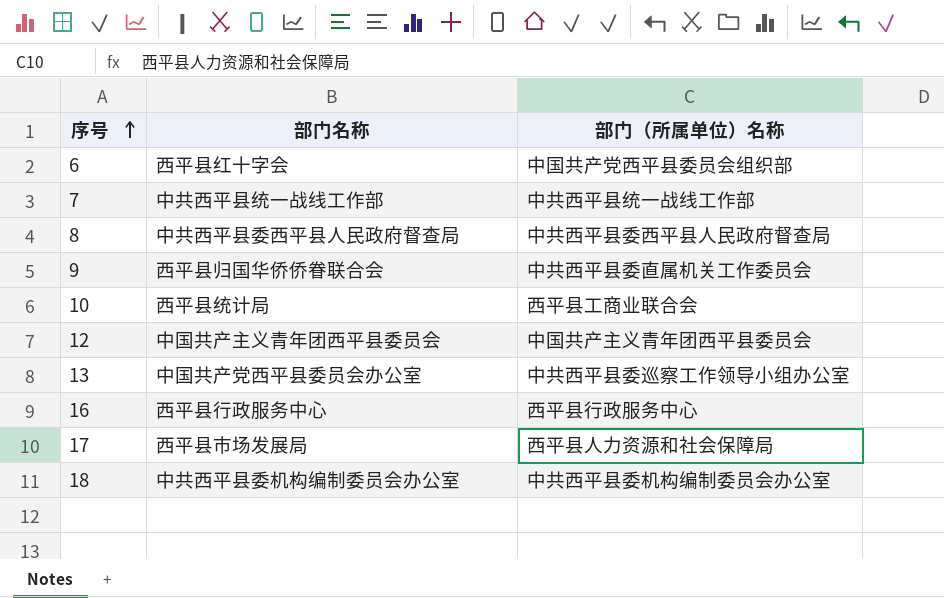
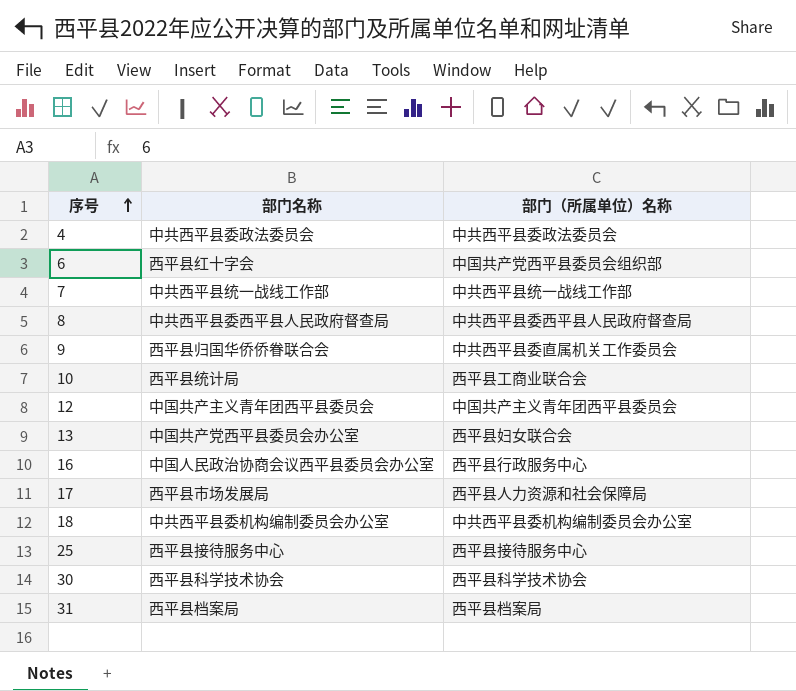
row 4: none -> 中共西平县委政法委员会 | 中共西平县委政法委员会
13 | 部门（所属单位）名称: 中共西平县委巡察工作领导小组办公室 -> 西平县妇女联合会
16 | 部门名称: 西平县行政服务中心 -> 中国人民政治协商会议西平县委员会办公室
row 25: none -> 西平县接待服务中心 | 西平县接待服务中心
row 30: none -> 西平县科学技术协会 | 西平县科学技术协会
row 31: none -> 西平县档案局 | 西平县档案局

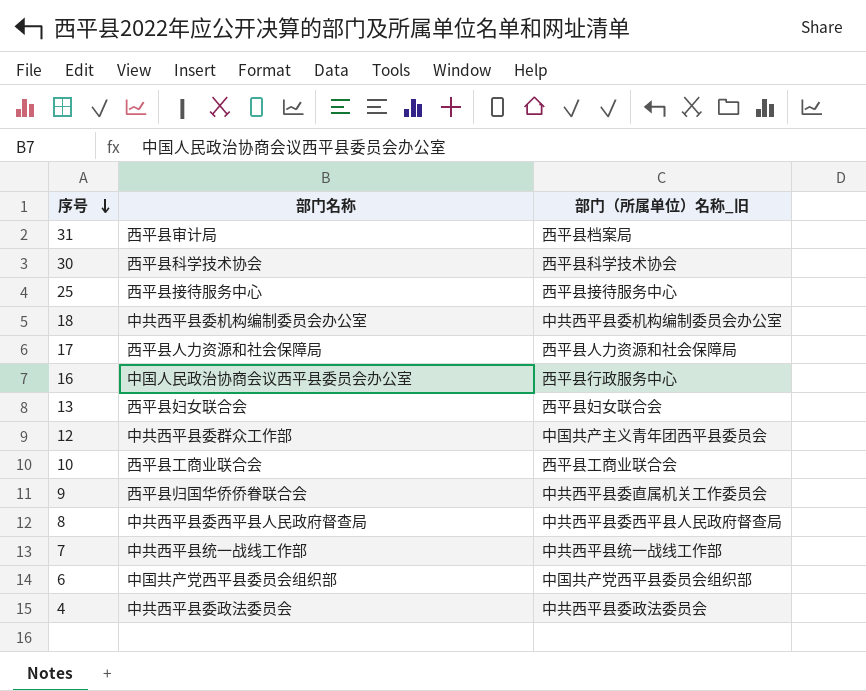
row order: 序号 ascending -> 序号 descending
column name: 部门（所属单位）名称 -> 部门（所属单位）名称_旧
31 | 部门名称: 西平县档案局 -> 西平县审计局
17 | 部门名称: 西平县市场发展局 -> 西平县人力资源和社会保障局
13 | 部门名称: 中国共产党西平县委员会办公室 -> 西平县妇女联合会
12 | 部门名称: 中国共产主义青年团西平县委员会 -> 中共西平县委群众工作部
10 | 部门名称: 西平县统计局 -> 西平县工商业联合会
6 | 部门名称: 西平县红十字会 -> 中国共产党西平县委员会组织部

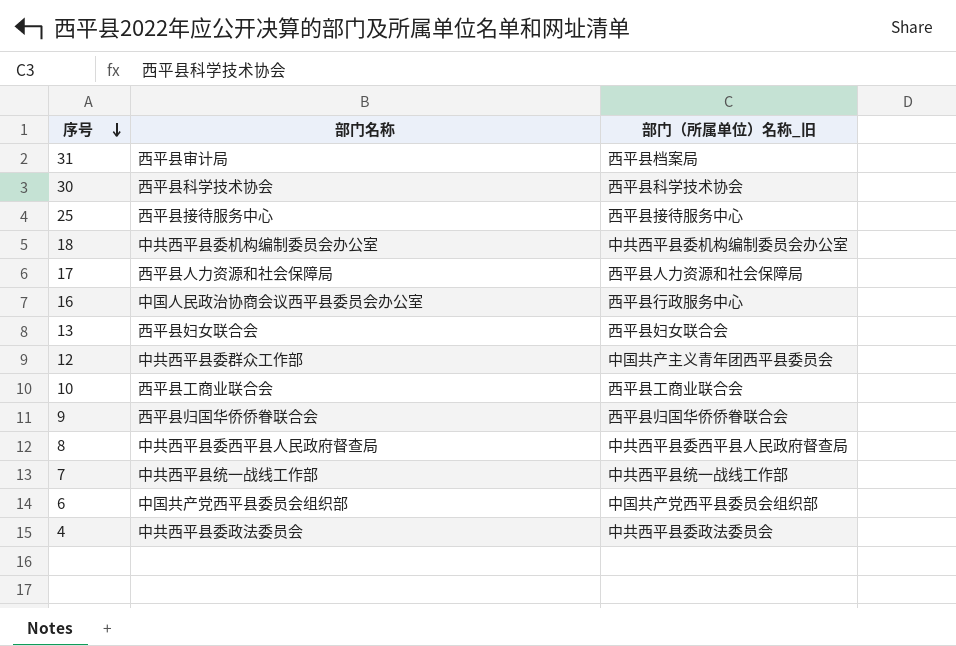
9 | 部门（所属单位）名称_旧: 中共西平县委直属机关工作委员会 -> 西平县归国华侨侨眷联合会

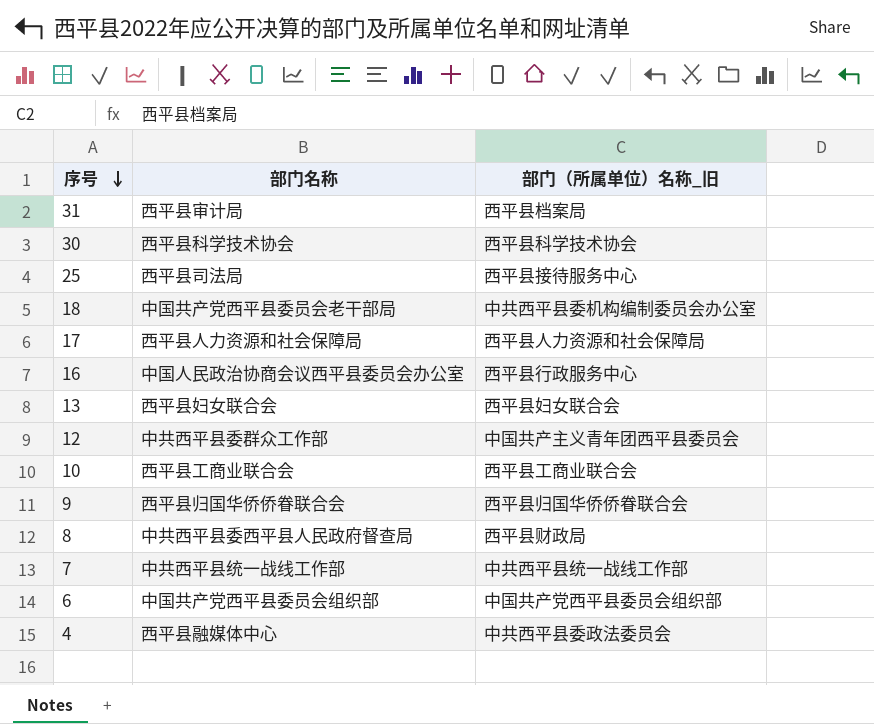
25 | 部门名称: 西平县接待服务中心 -> 西平县司法局
18 | 部门名称: 中共西平县委机构编制委员会办公室 -> 中国共产党西平县委员会老干部局
8 | 部门（所属单位）名称_旧: 中共西平县委西平县人民政府督查局 -> 西平县财政局
4 | 部门名称: 中共西平县委政法委员会 -> 西平县融媒体中心

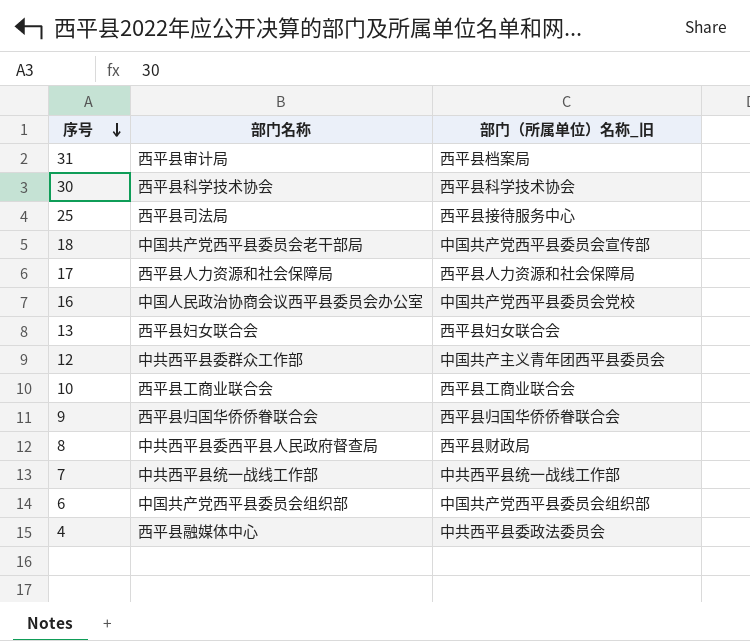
18 | 部门（所属单位）名称_旧: 中共西平县委机构编制委员会办公室 -> 中国共产党西平县委员会宣传部
16 | 部门（所属单位）名称_旧: 西平县行政服务中心 -> 中国共产党西平县委员会党校

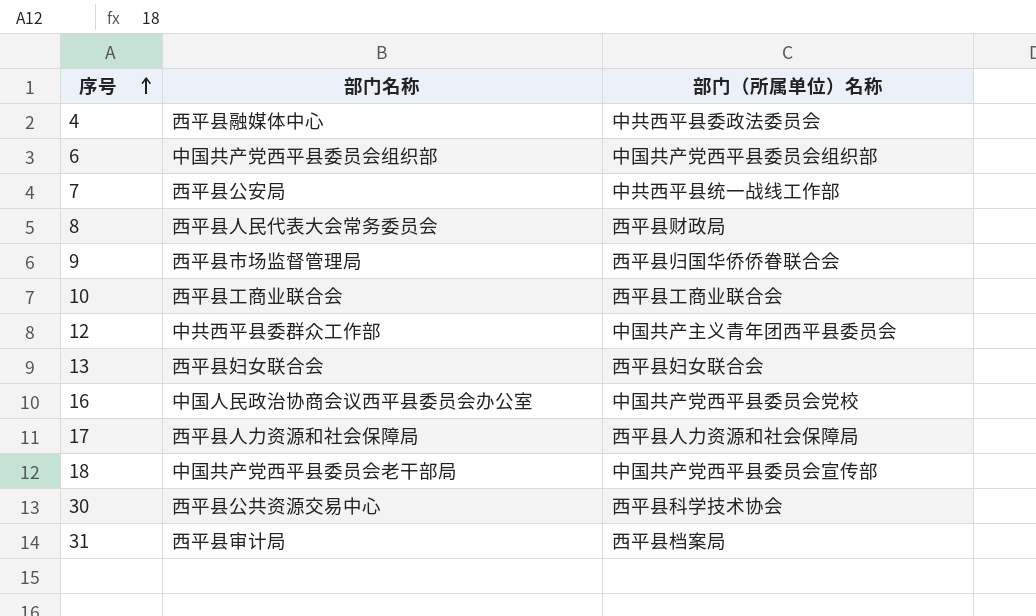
row order: 序号 descending -> 序号 ascending
column name: 部门（所属单位）名称_旧 -> 部门（所属单位）名称
row 25: 西平县司法局 | 西平县接待服务中心 -> none
7 | 部门名称: 中共西平县统一战线工作部 -> 西平县公安局
8 | 部门名称: 中共西平县委西平县人民政府督查局 -> 西平县人民代表大会常务委员会
9 | 部门名称: 西平县归国华侨侨眷联合会 -> 西平县市场监督管理局
30 | 部门名称: 西平县科学技术协会 -> 西平县公共资源交易中心

